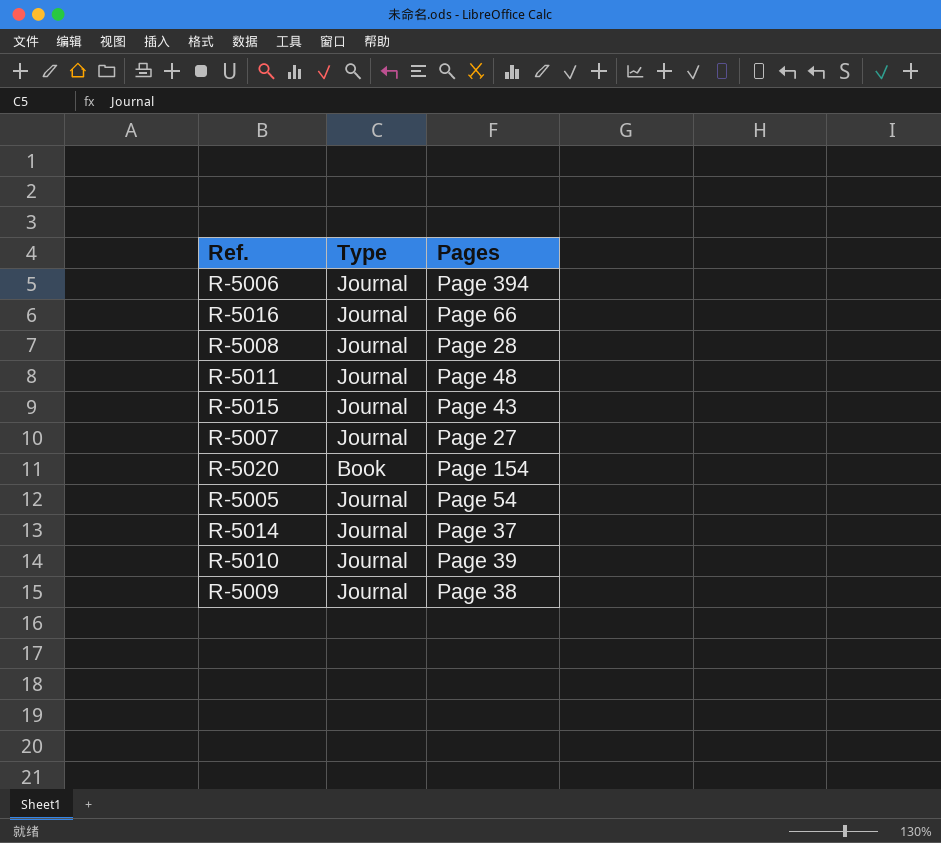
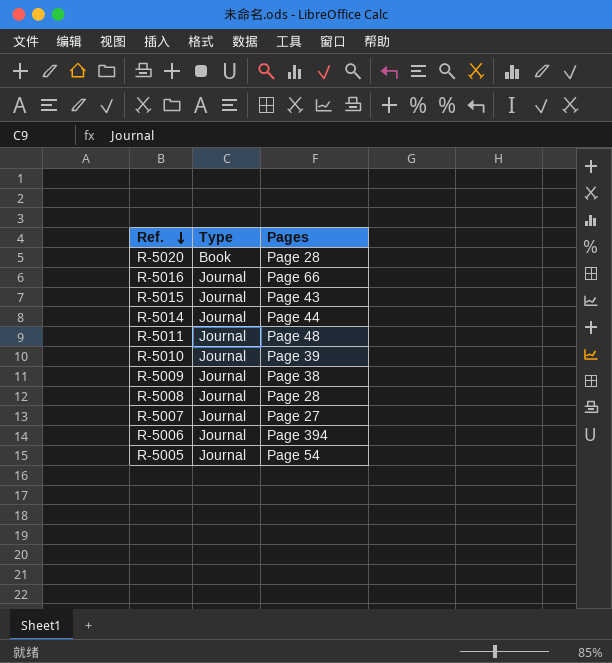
row order: none -> Ref. descending
R-5020 | Pages: Page 154 -> Page 28
R-5014 | Pages: Page 37 -> Page 44

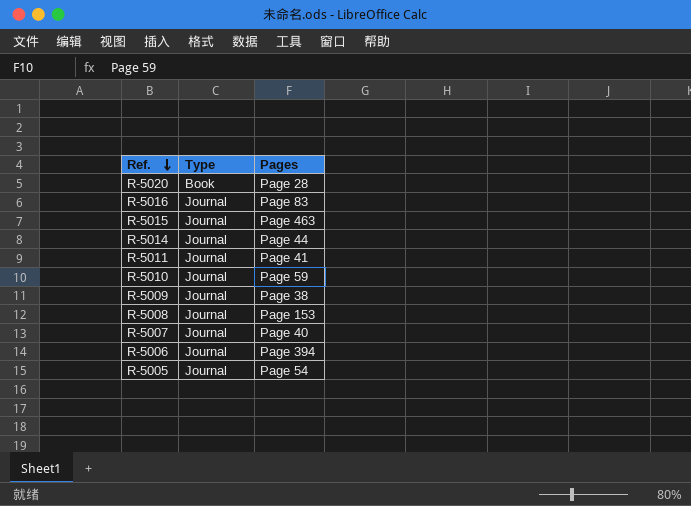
R-5016 | Pages: Page 66 -> Page 83
R-5015 | Pages: Page 43 -> Page 463
R-5011 | Pages: Page 48 -> Page 41
R-5010 | Pages: Page 39 -> Page 59
R-5008 | Pages: Page 28 -> Page 153
R-5007 | Pages: Page 27 -> Page 40

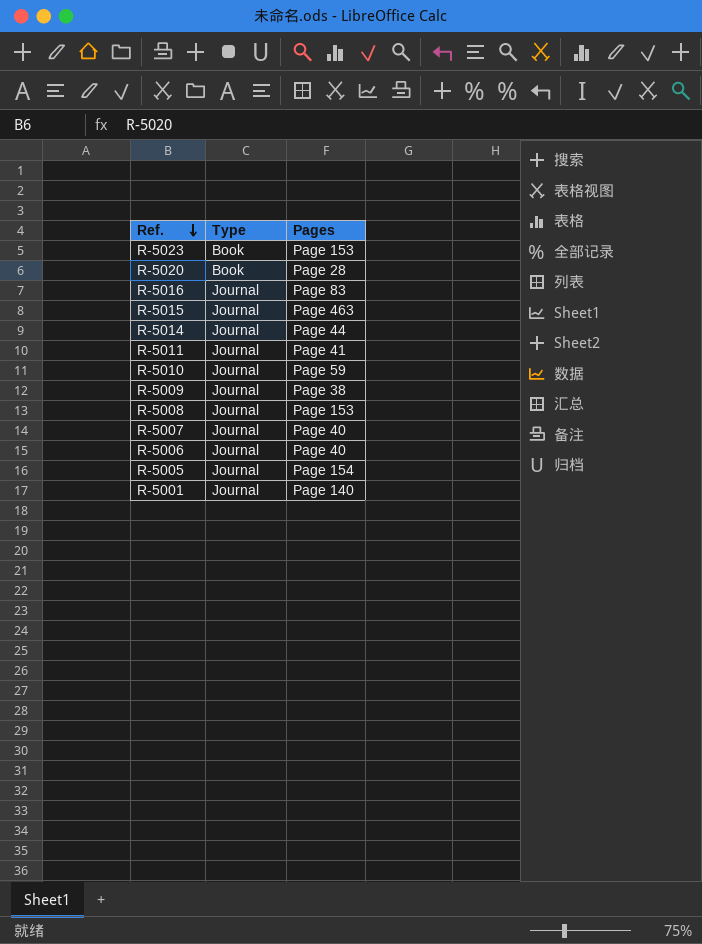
row R-5023: none -> Book | Page 153
R-5006 | Pages: Page 394 -> Page 40
R-5005 | Pages: Page 54 -> Page 154
row R-5001: none -> Journal | Page 140

